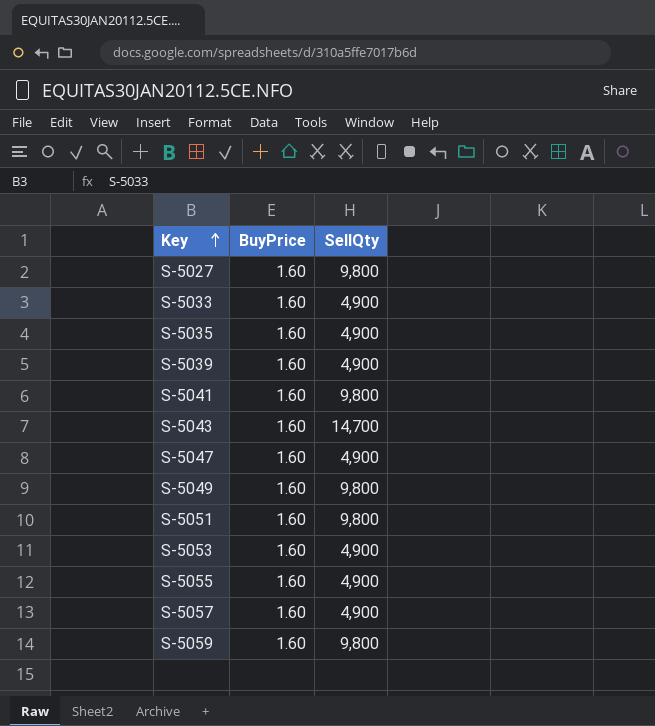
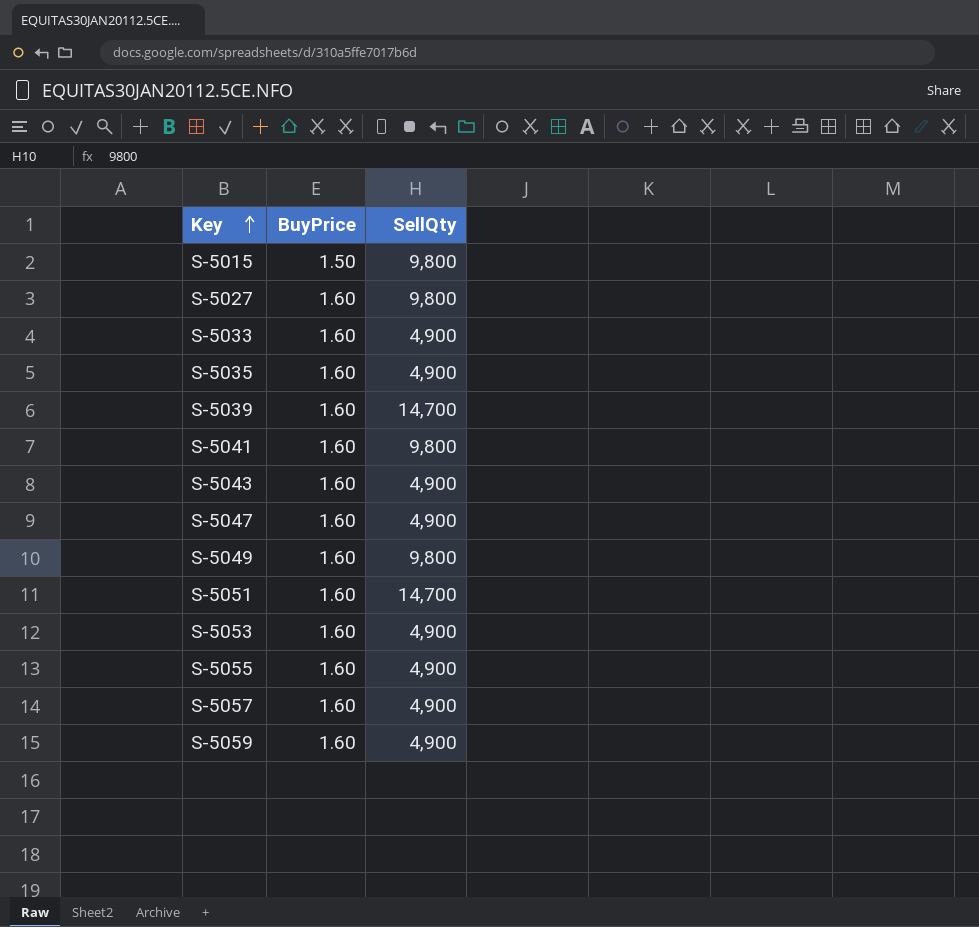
row S-5015: none -> 1.50 | 9,800
S-5039 | SellQty: 4,900 -> 14,700
S-5043 | SellQty: 14,700 -> 4,900
S-5051 | SellQty: 9,800 -> 14,700
S-5059 | SellQty: 9,800 -> 4,900

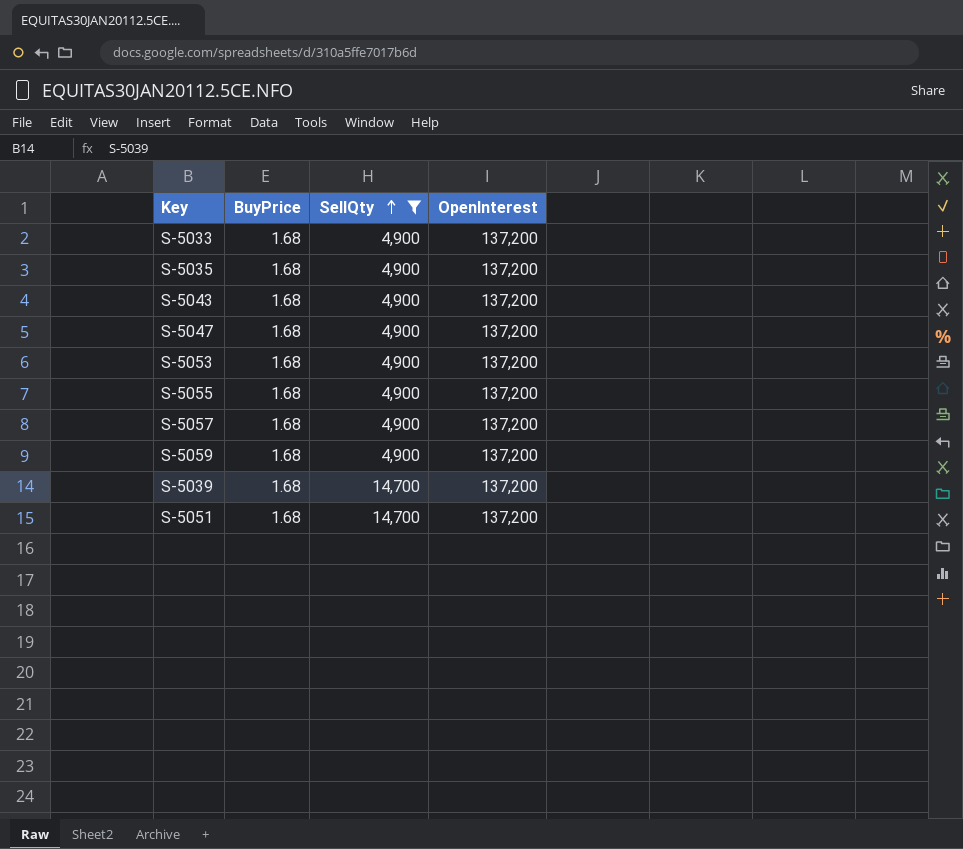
filter: none -> SellQty != 9,800
row order: Key ascending -> SellQty ascending
column OpenInterest | position: none -> 4
S-5033 | BuyPrice: 1.60 -> 1.68
S-5035 | BuyPrice: 1.60 -> 1.68
S-5043 | BuyPrice: 1.60 -> 1.68
S-5047 | BuyPrice: 1.60 -> 1.68
S-5053 | BuyPrice: 1.60 -> 1.68
S-5055 | BuyPrice: 1.60 -> 1.68
S-5057 | BuyPrice: 1.60 -> 1.68
S-5059 | BuyPrice: 1.60 -> 1.68
S-5039 | BuyPrice: 1.60 -> 1.68
S-5051 | BuyPrice: 1.60 -> 1.68

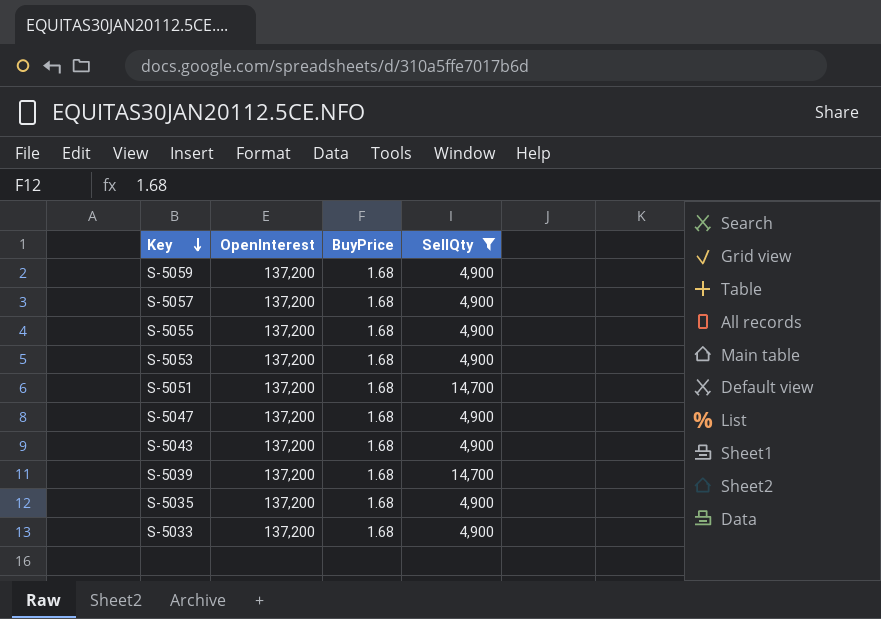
row order: SellQty ascending -> Key descending
column OpenInterest | position: 4 -> 2

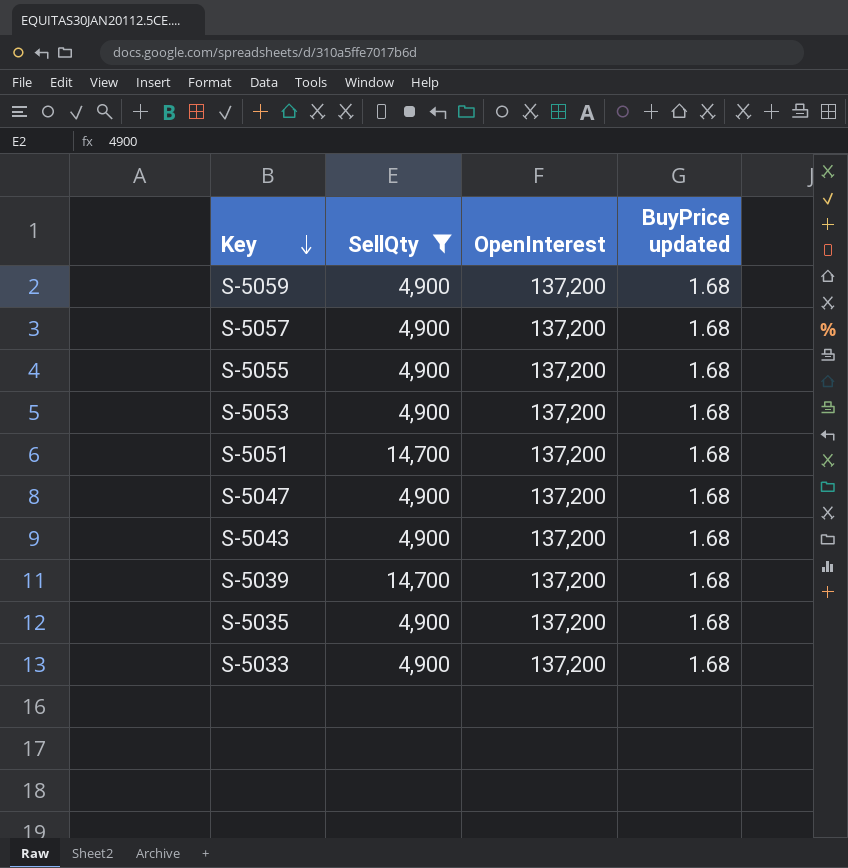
column SellQty | position: 4 -> 2
column name: BuyPrice -> BuyPrice updated

